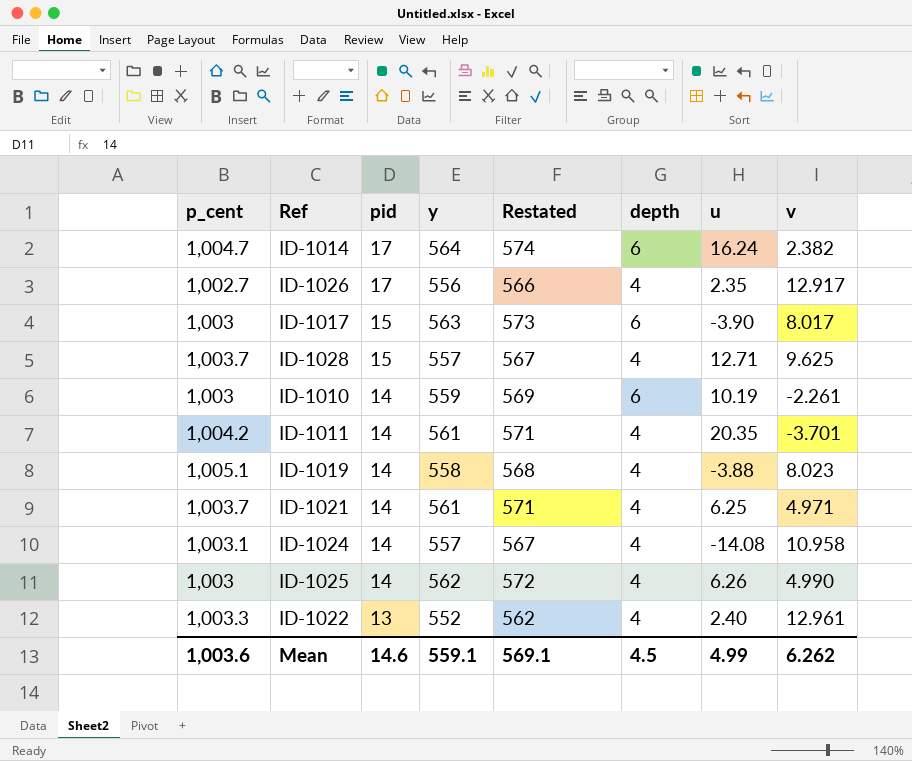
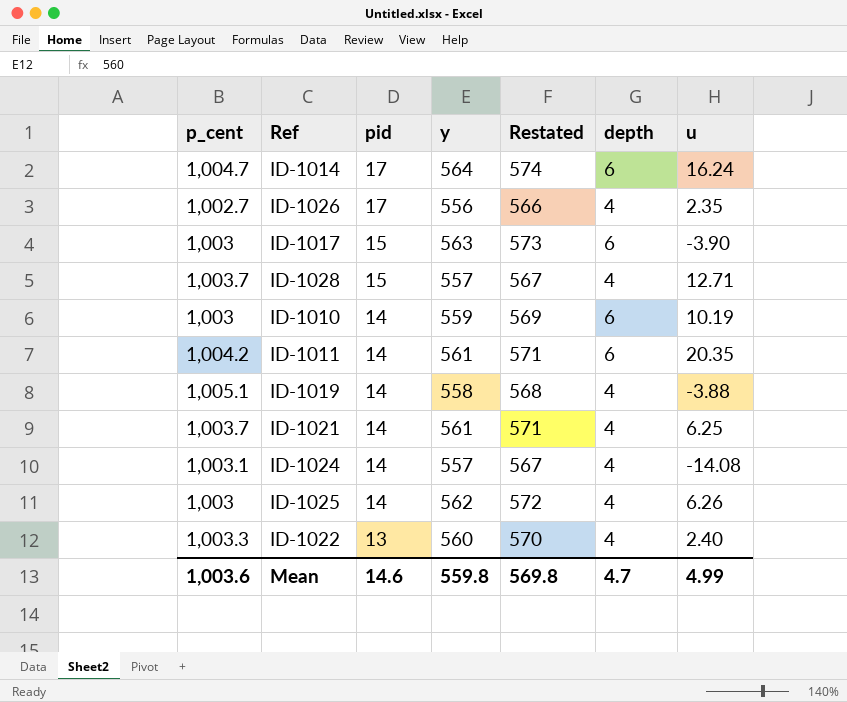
column v | position: 8 -> none
ID-1011 | depth: 4 -> 6
ID-1022 | y: 552 -> 560
ID-1022 | Restated: 562 -> 570
Mean | y: 559.1 -> 559.8
Mean | Restated: 569.1 -> 569.8
Mean | depth: 4.5 -> 4.7

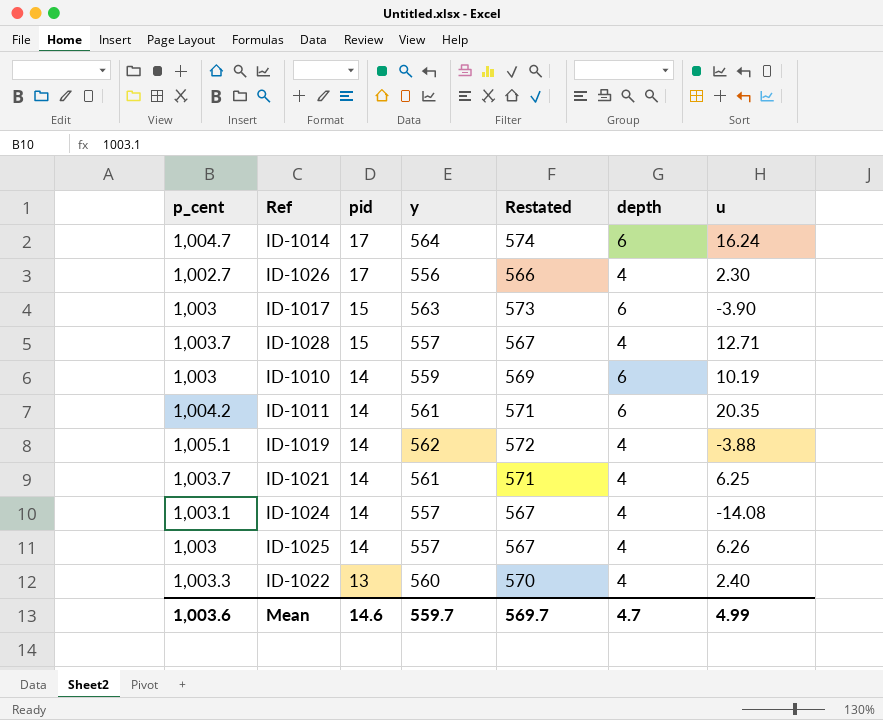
ID-1026 | u: 2.35 -> 2.30
ID-1019 | y: 558 -> 562
ID-1019 | Restated: 568 -> 572
ID-1025 | y: 562 -> 557
ID-1025 | Restated: 572 -> 567
Mean | y: 559.8 -> 559.7
Mean | Restated: 569.8 -> 569.7

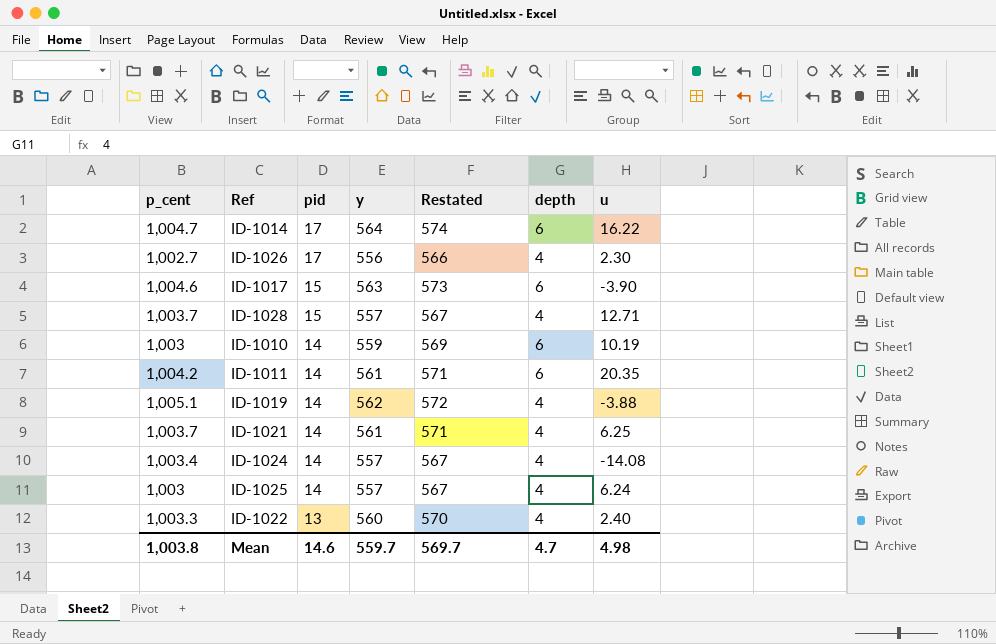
ID-1014 | u: 16.24 -> 16.22
ID-1017 | p_cent: 1,003 -> 1,004.6
ID-1024 | p_cent: 1,003.1 -> 1,003.4
ID-1025 | u: 6.26 -> 6.24
Mean | p_cent: 1,003.6 -> 1,003.8
Mean | u: 4.99 -> 4.98

